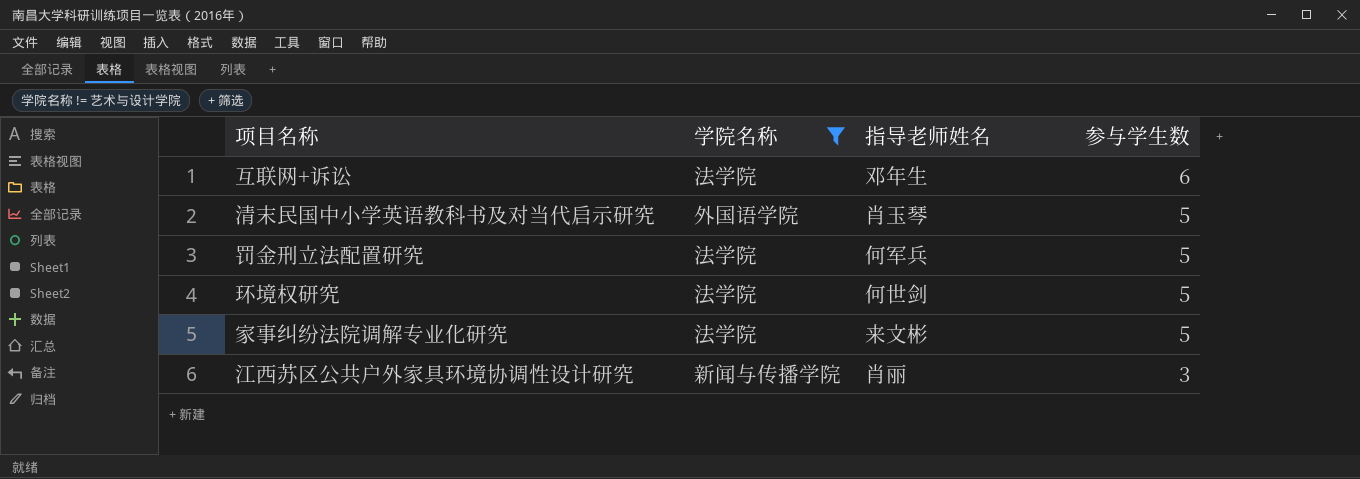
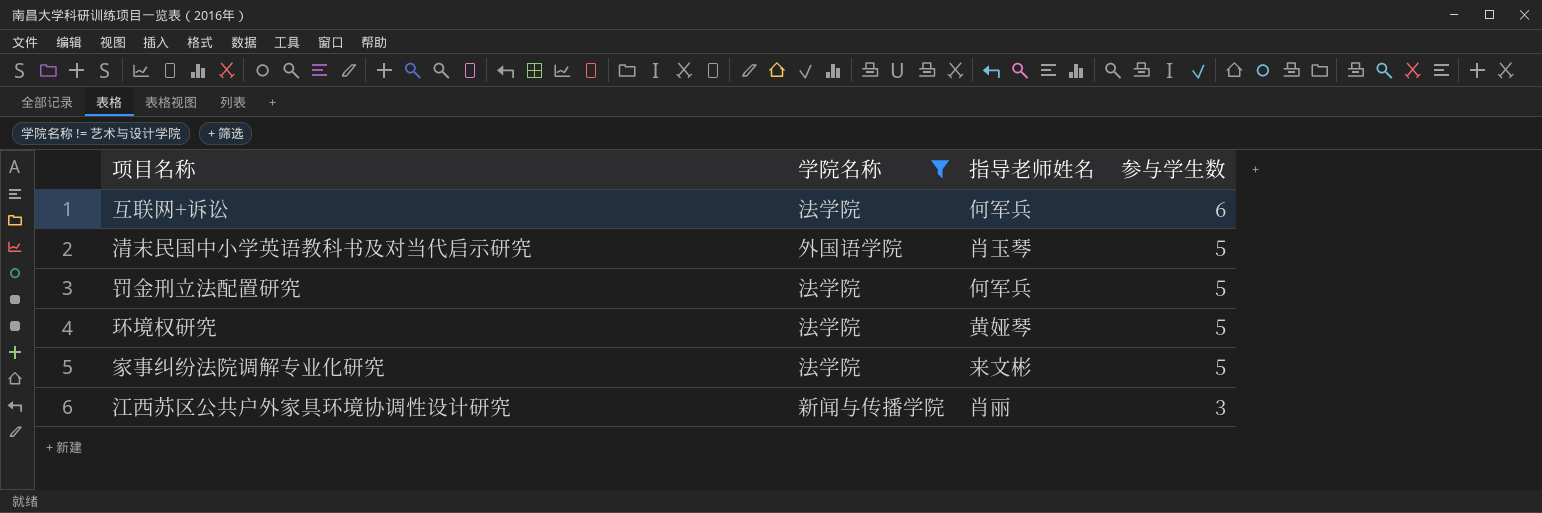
互联网+诉讼 | 指导老师姓名: 邓年生 -> 何军兵
环境权研究 | 指导老师姓名: 何世剑 -> 黄娅琴

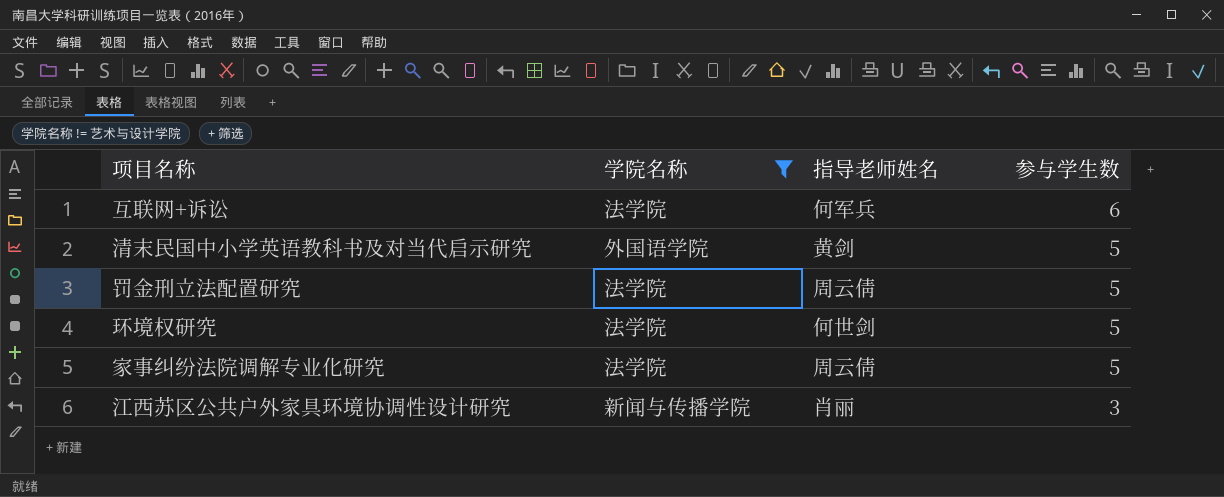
清末民国中小学英语教科书及对当代启示研究 | 指导老师姓名: 肖玉琴 -> 黄剑
罚金刑立法配置研究 | 指导老师姓名: 何军兵 -> 周云倩
环境权研究 | 指导老师姓名: 黄娅琴 -> 何世剑
家事纠纷法院调解专业化研究 | 指导老师姓名: 来文彬 -> 周云倩

